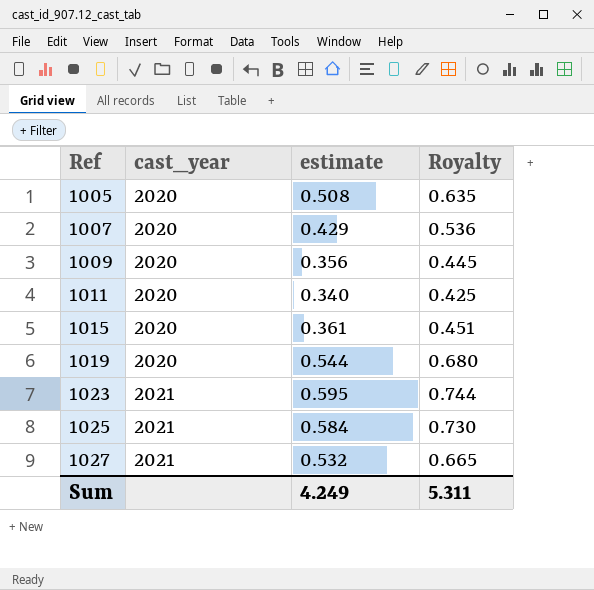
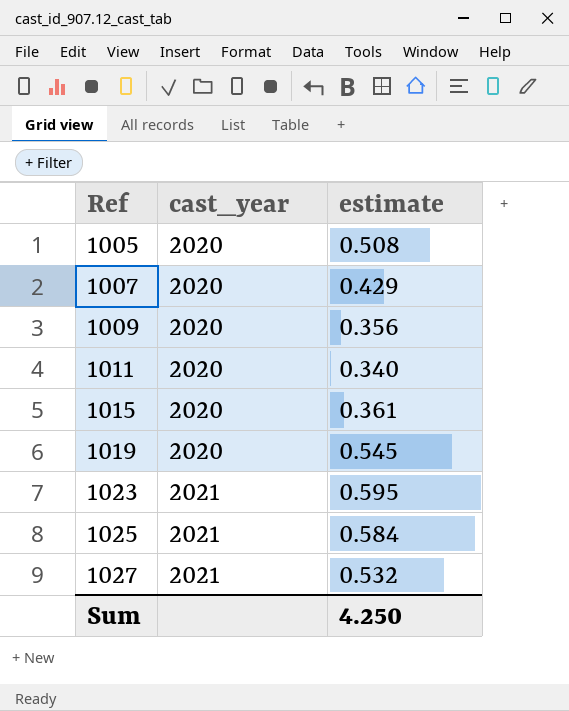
column Royalty | formula: [estimate] * 1.25 -> none
1019 | estimate: 0.544 -> 0.545
Sum | estimate: 4.249 -> 4.250

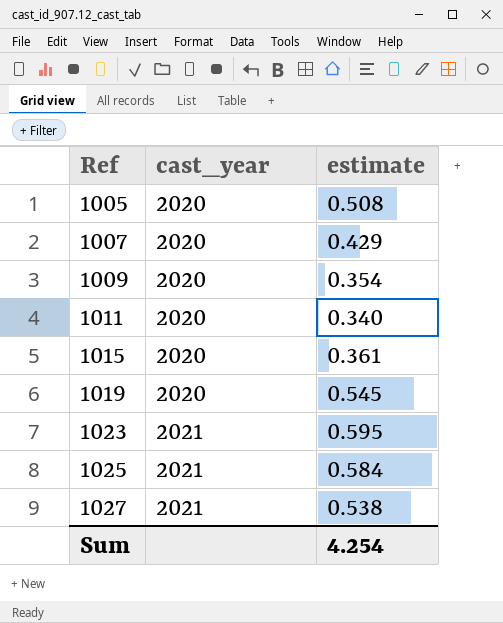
1009 | estimate: 0.356 -> 0.354
1027 | estimate: 0.532 -> 0.538
Sum | estimate: 4.250 -> 4.254

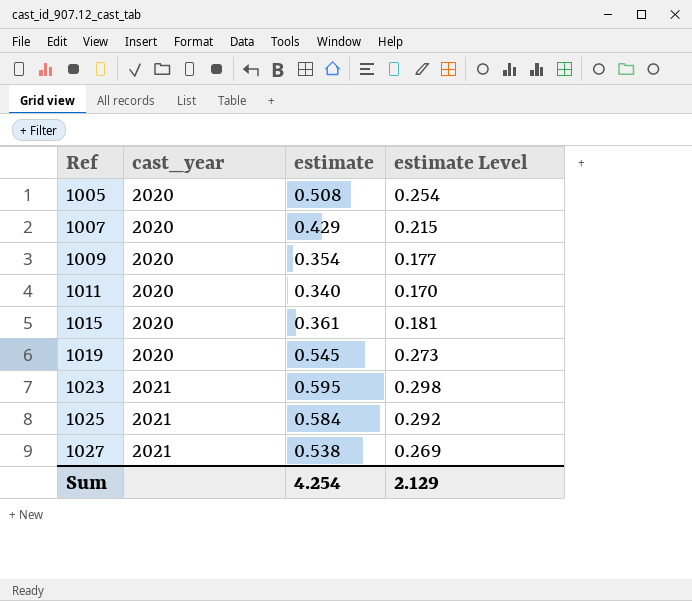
column estimate Level | formula: none -> [estimate] * 0.5

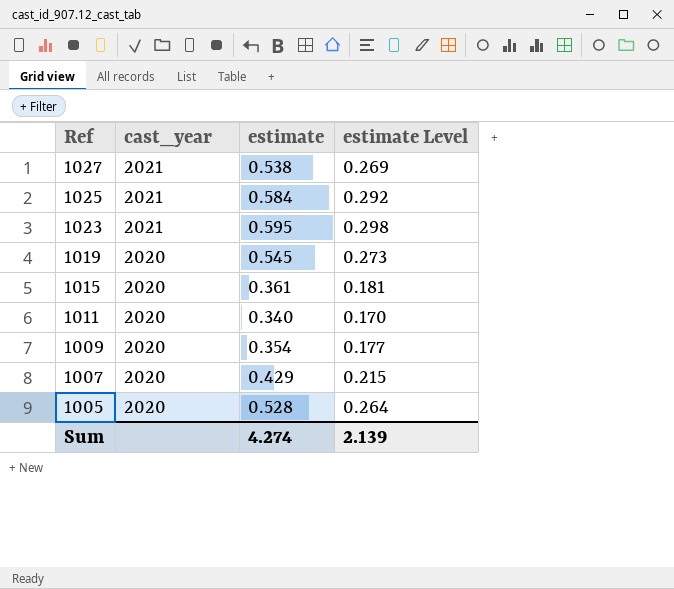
row order: Ref ascending -> Ref descending
1005 | estimate: 0.508 -> 0.528
1005 | estimate Level: 0.254 -> 0.264
Sum | estimate: 4.254 -> 4.274
Sum | estimate Level: 2.129 -> 2.139

